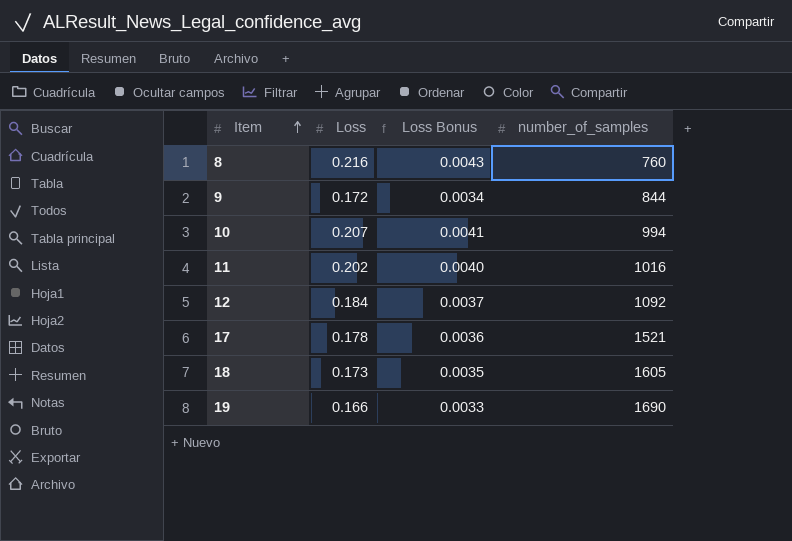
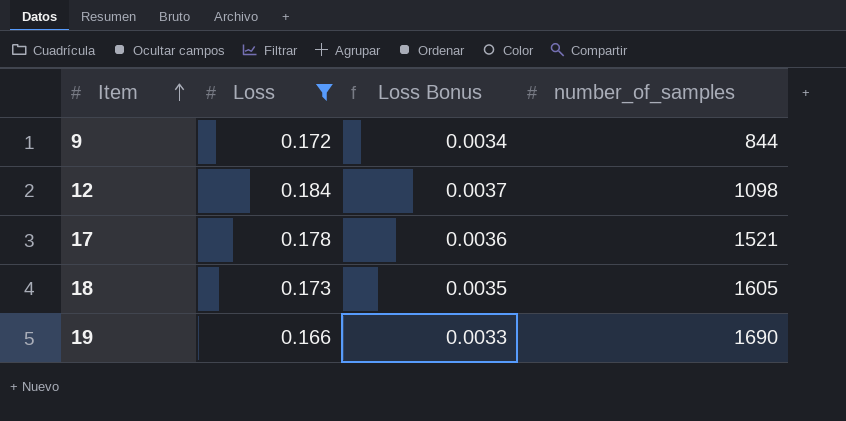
filter: none -> Loss <= 0.184
12 | number_of_samples: 1092 -> 1098

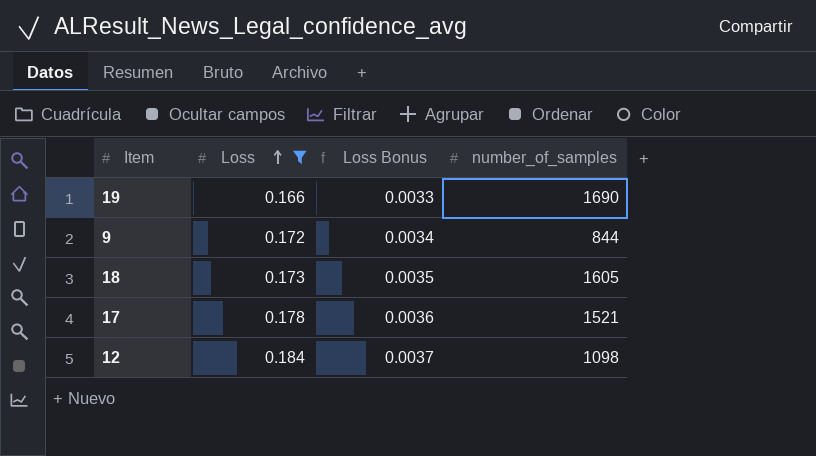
row order: Item ascending -> Loss ascending

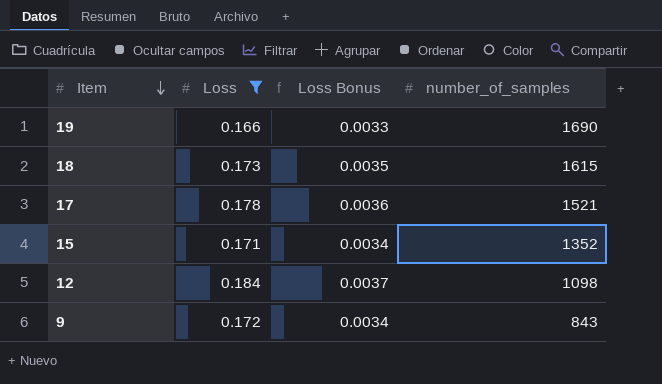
row order: Loss ascending -> Item descending
18 | number_of_samples: 1605 -> 1615
row 15: none -> 0.171 | 0.0034 | 1352
9 | number_of_samples: 844 -> 843

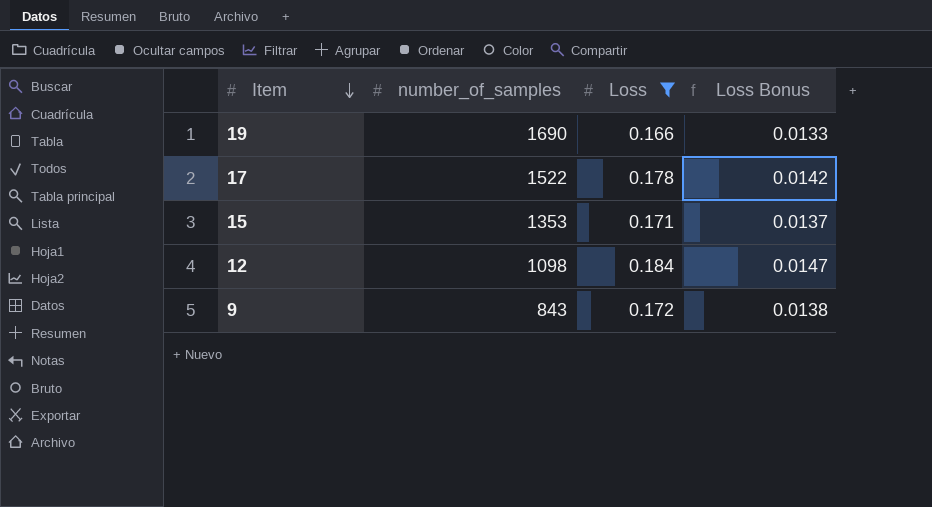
column number_of_samples | position: 4 -> 2
column Loss Bonus | formula: [Loss] * 0.02 -> [Loss] * 0.08
row 18: 0.173 | 0.0035 | 1615 -> none
17 | number_of_samples: 1521 -> 1522
15 | number_of_samples: 1352 -> 1353

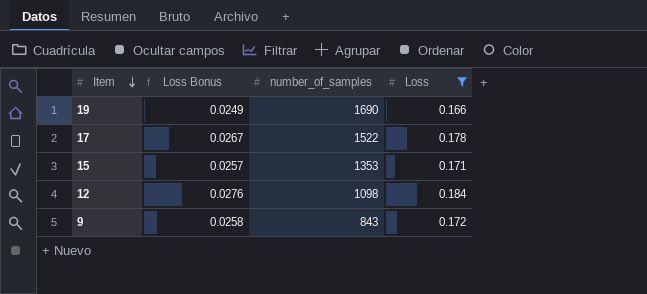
column Loss Bonus | formula: [Loss] * 0.08 -> [Loss] * 0.15
column Loss Bonus | position: 4 -> 2

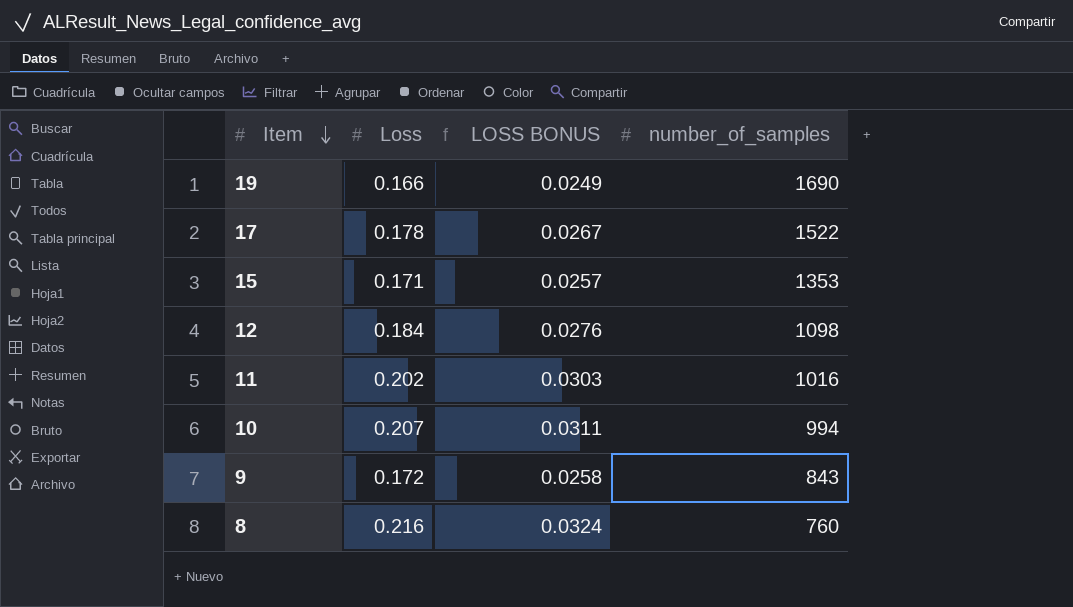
filter: Loss <= 0.184 -> none
column Loss | position: 4 -> 2
column name: Loss Bonus -> LOSS BONUS

